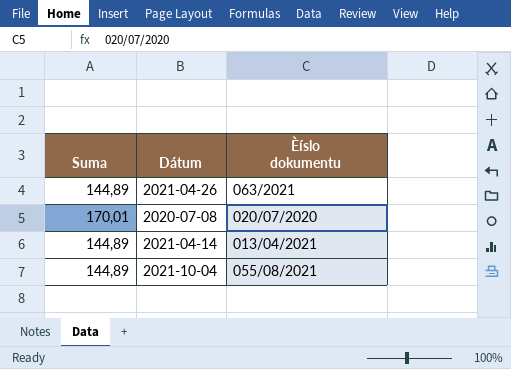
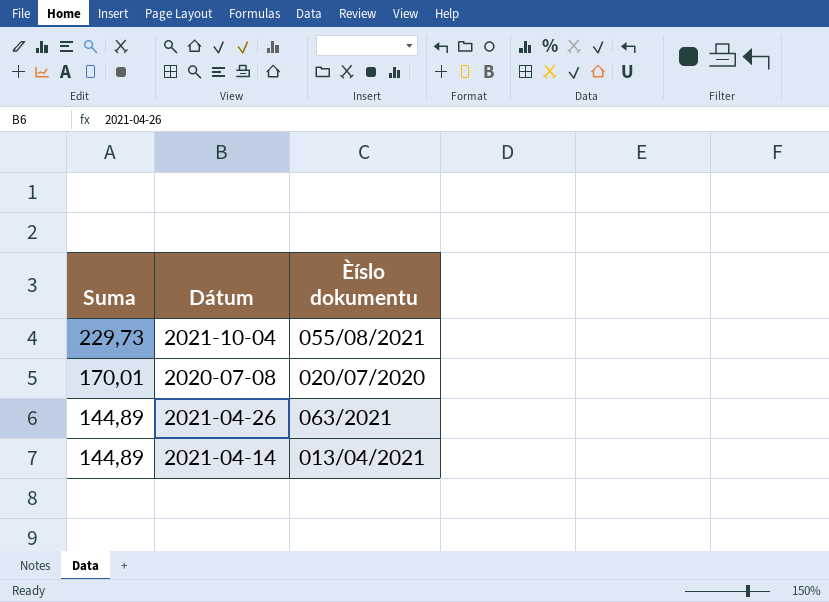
row order: none -> Suma descending
2021-10-04 | Suma: 144,89 -> 229,73

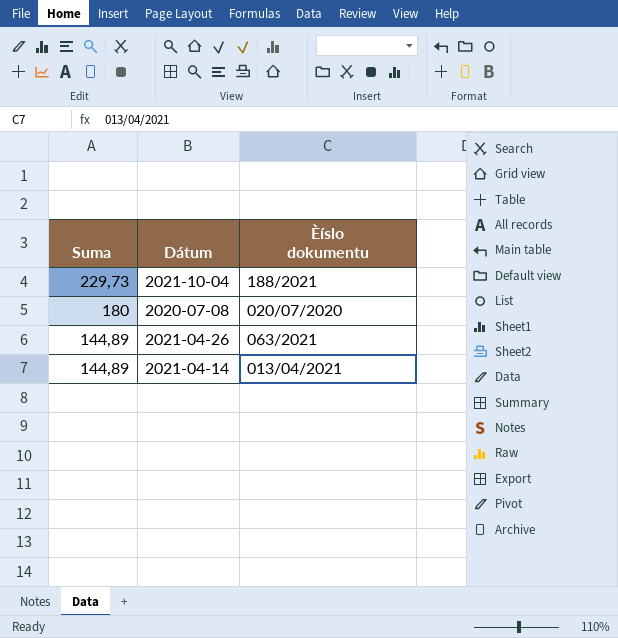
2021-10-04 | Èíslo dokumentu: 055/08/2021 -> 188/2021
2020-07-08 | Suma: 170,01 -> 180

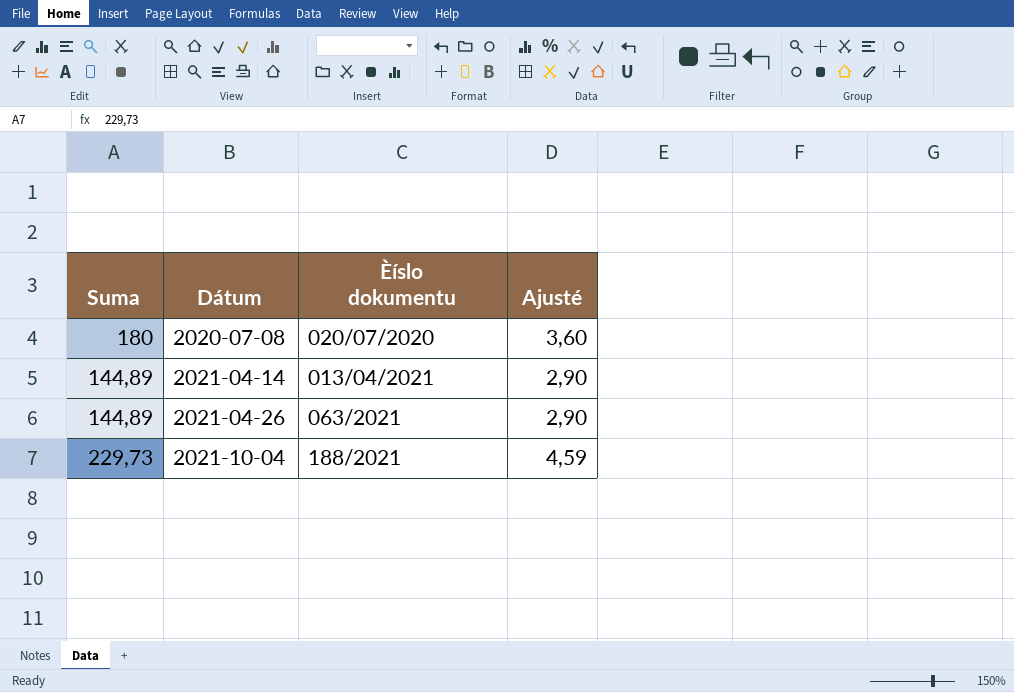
row order: Suma descending -> Dátum ascending
column Ajusté | formula: none -> [Suma] * 0,02

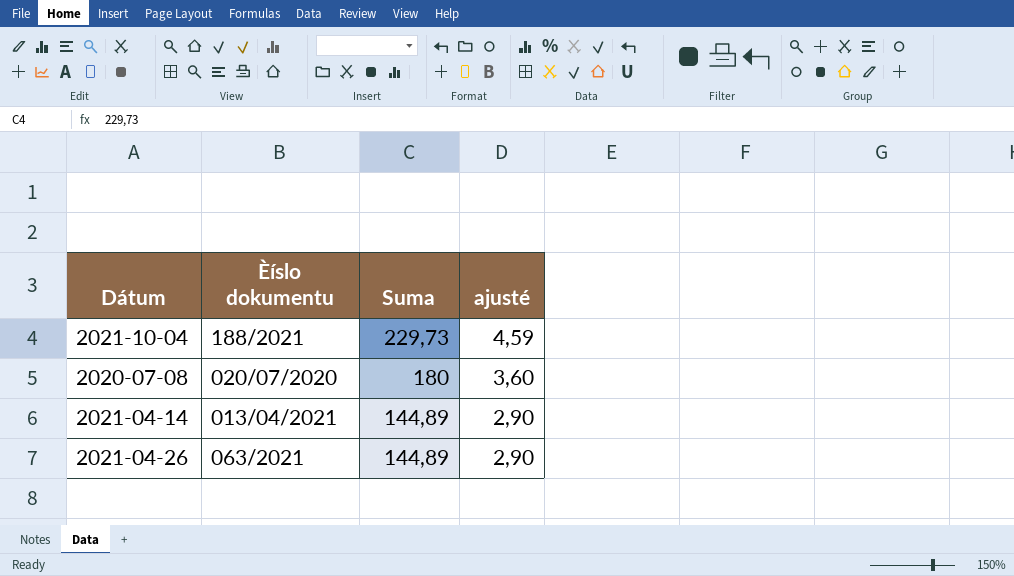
row order: Dátum ascending -> Suma descending
column Suma | position: 1 -> 3
column name: Ajusté -> ajusté

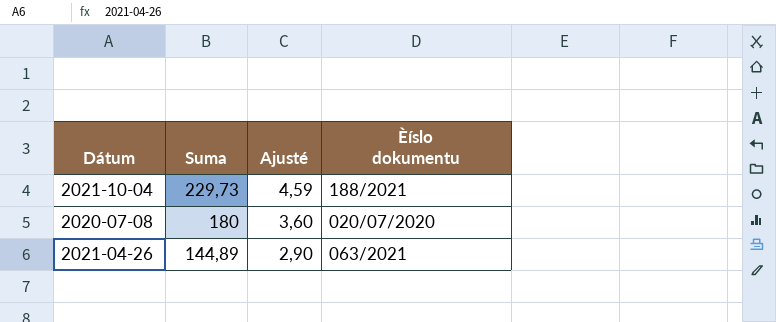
column name: ajusté -> Ajusté
column Èíslo dokumentu | position: 2 -> 4
row 2021-04-14: 013/04/2021 | 144,89 | 2,90 -> none

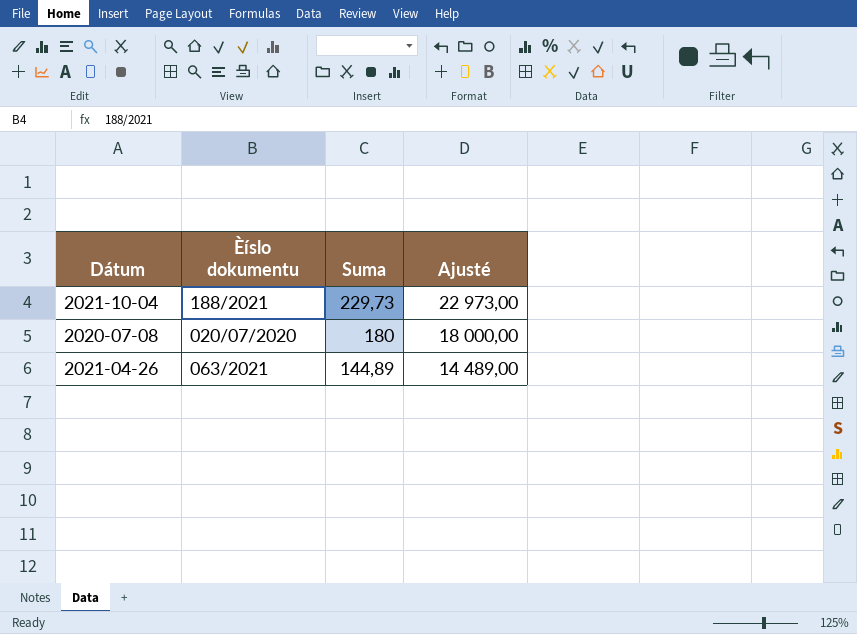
column Èíslo dokumentu | position: 4 -> 2
column Ajusté | formula: [Suma] * 0,02 -> [Suma] * 100

